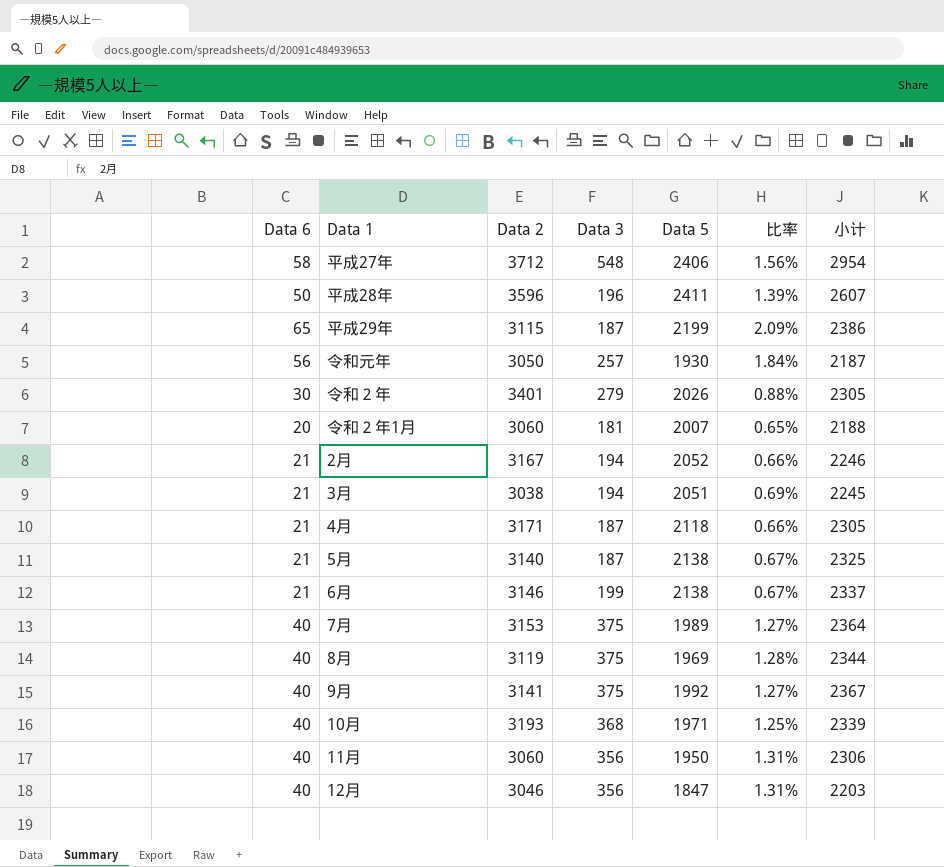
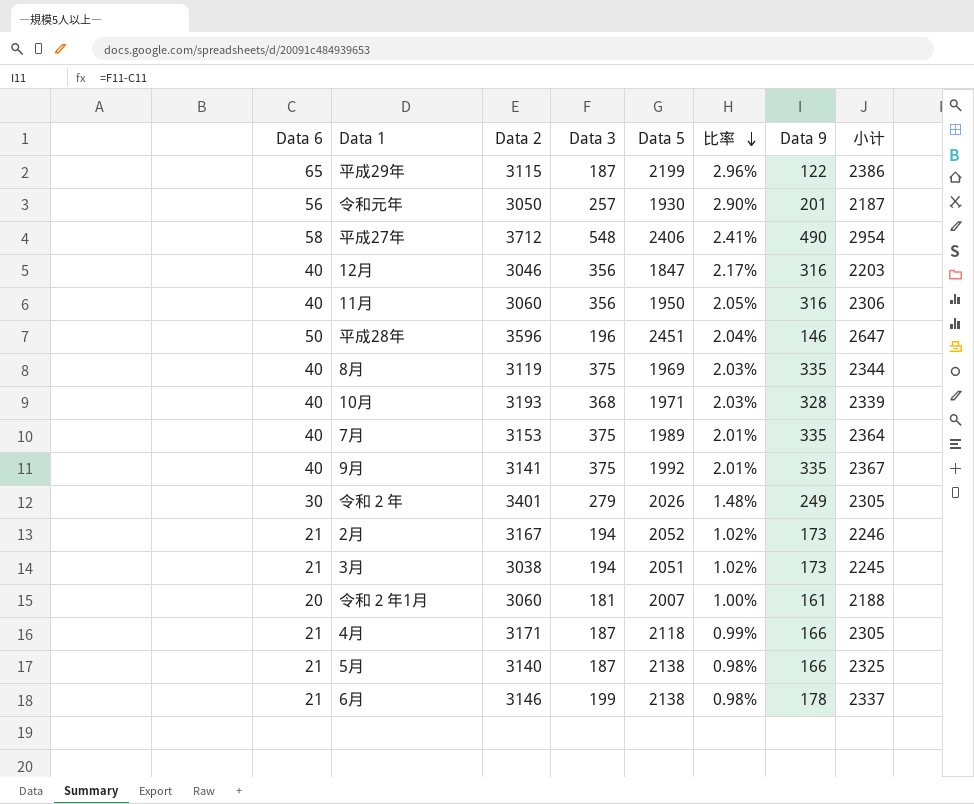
row order: none -> 比率 descending
column 比率 | formula: [Data 6] / [Data 2] -> [Data 6] / [Data 5]
column Data 9 | formula: none -> [Data 3] - [Data 6]
平成28年 | Data 5: 2411 -> 2451
平成28年 | 小计: 2607 -> 2647

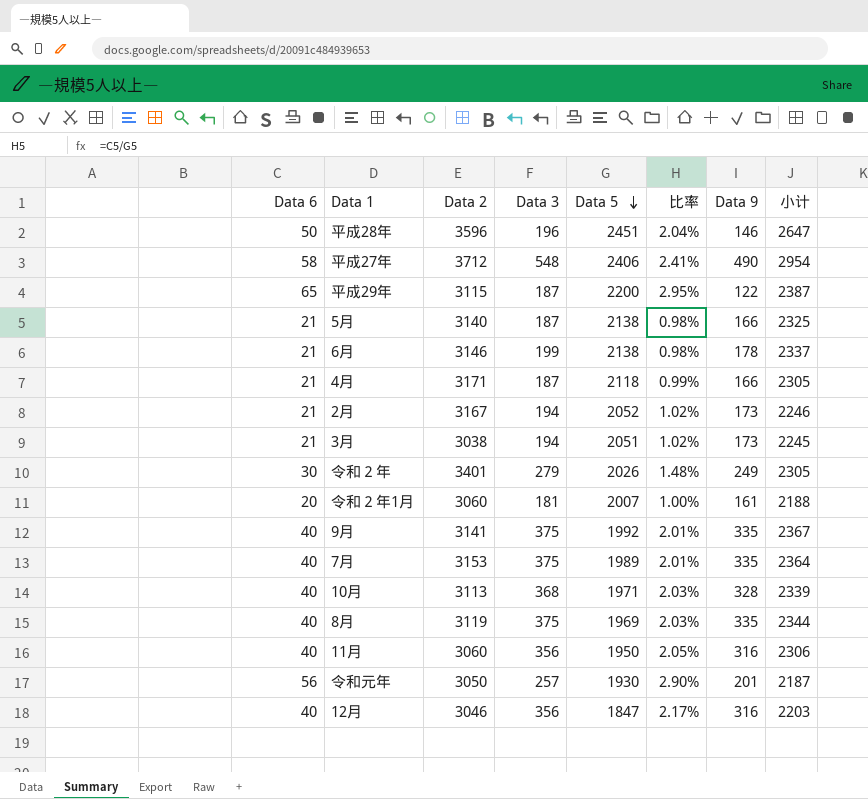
row order: 比率 descending -> Data 5 descending
平成29年 | Data 5: 2199 -> 2200
平成29年 | 比率: 2.96% -> 2.95%
平成29年 | 小计: 2386 -> 2387
10月 | Data 2: 3193 -> 3113

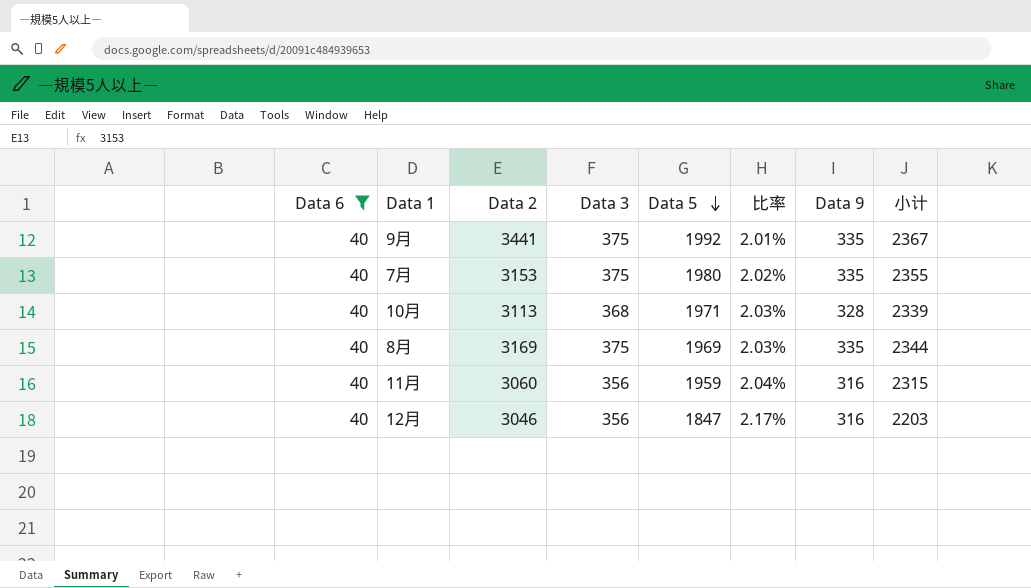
filter: none -> Data 6 = 40
9月 | Data 2: 3141 -> 3441
7月 | Data 5: 1989 -> 1980
7月 | 比率: 2.01% -> 2.02%
7月 | 小计: 2364 -> 2355
8月 | Data 2: 3119 -> 3169
11月 | Data 5: 1950 -> 1959
11月 | 比率: 2.05% -> 2.04%
11月 | 小计: 2306 -> 2315

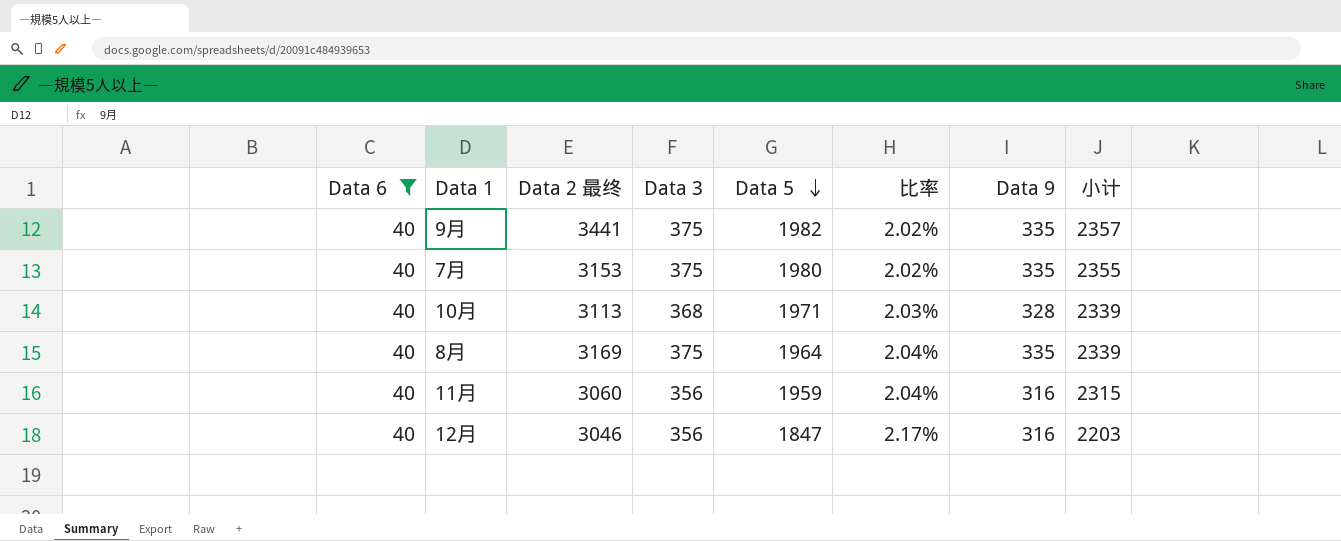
column name: Data 2 -> Data 2 最终
9月 | Data 5: 1992 -> 1982
9月 | 比率: 2.01% -> 2.02%
9月 | 小计: 2367 -> 2357
8月 | Data 5: 1969 -> 1964
8月 | 比率: 2.03% -> 2.04%
8月 | 小计: 2344 -> 2339

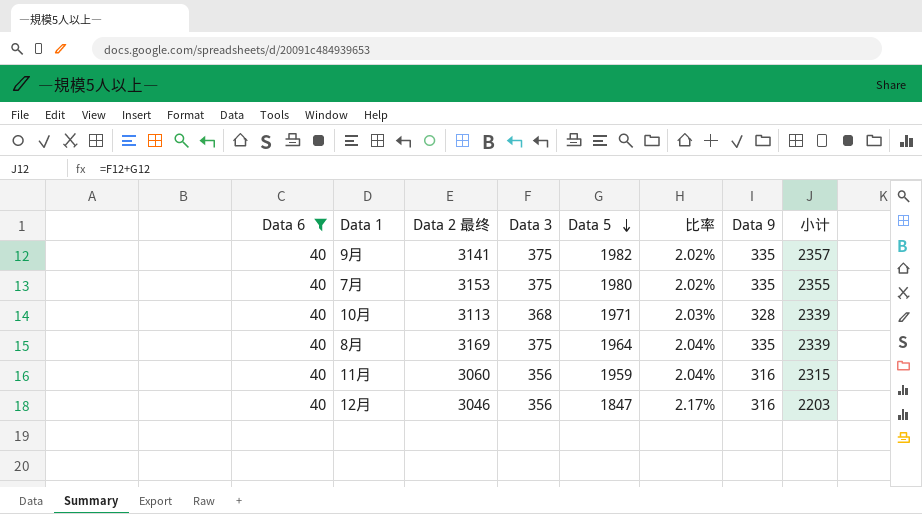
9月 | Data 2 最终: 3441 -> 3141

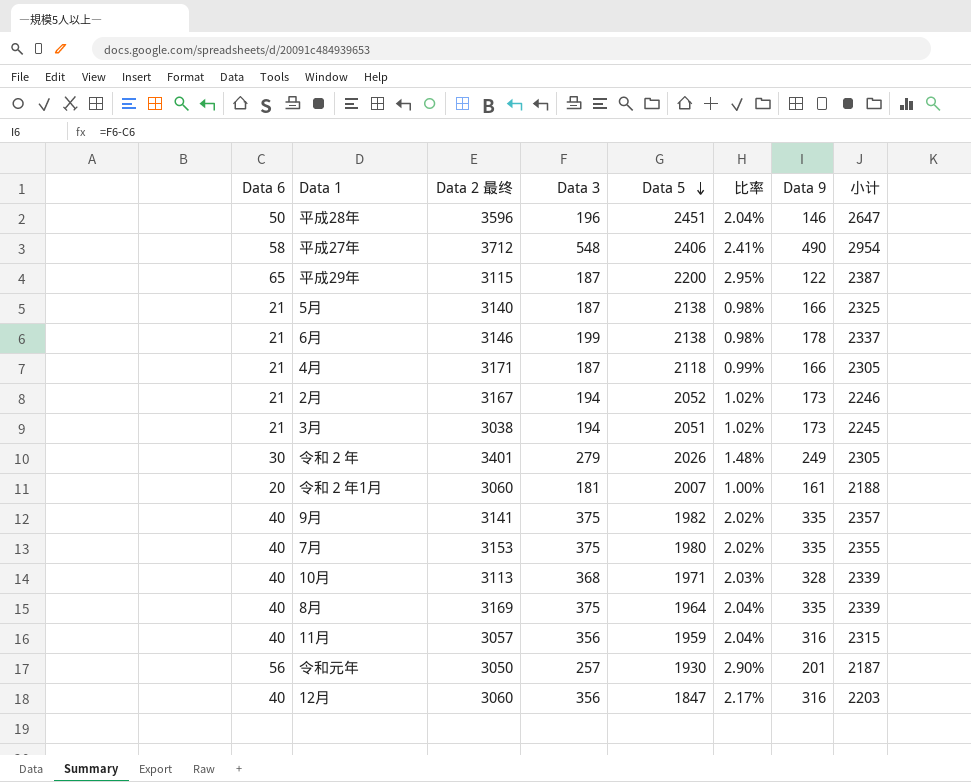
filter: Data 6 = 40 -> none
11月 | Data 2 最终: 3060 -> 3057
12月 | Data 2 最终: 3046 -> 3060

